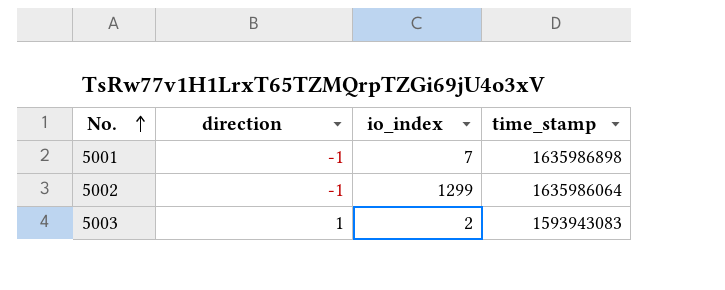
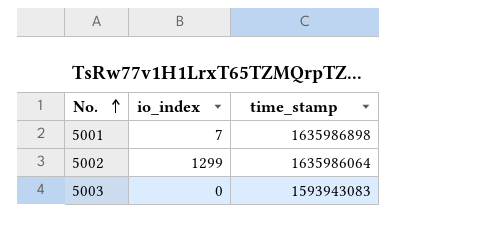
column direction | position: 2 -> none
5003 | io_index: 2 -> 0

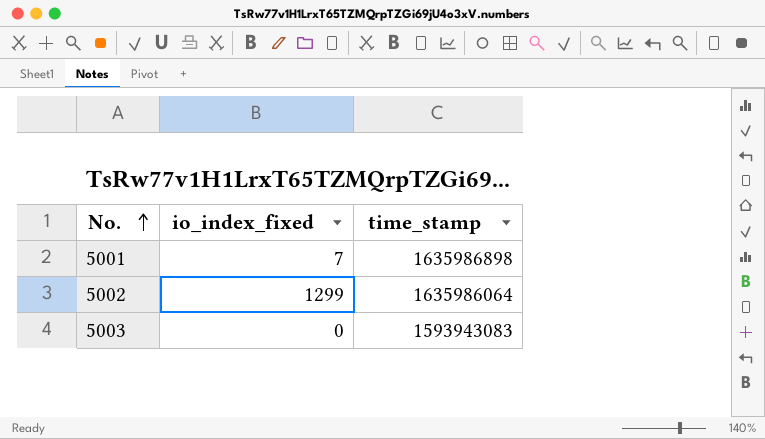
column name: io_index -> io_index_fixed

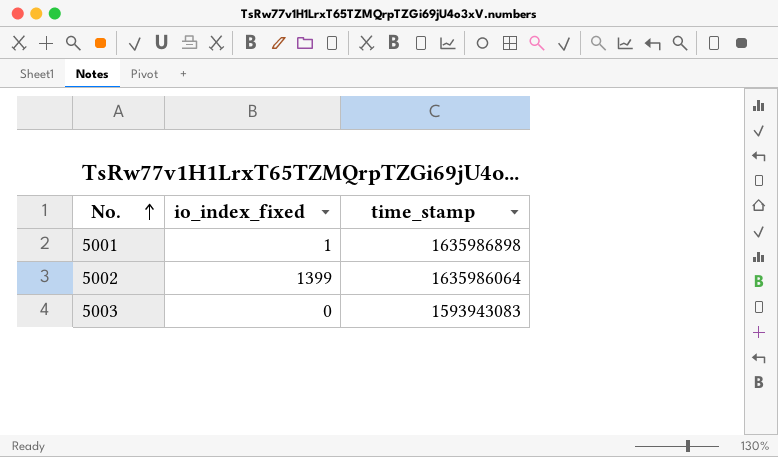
5001 | io_index_fixed: 7 -> 1
5002 | io_index_fixed: 1299 -> 1399

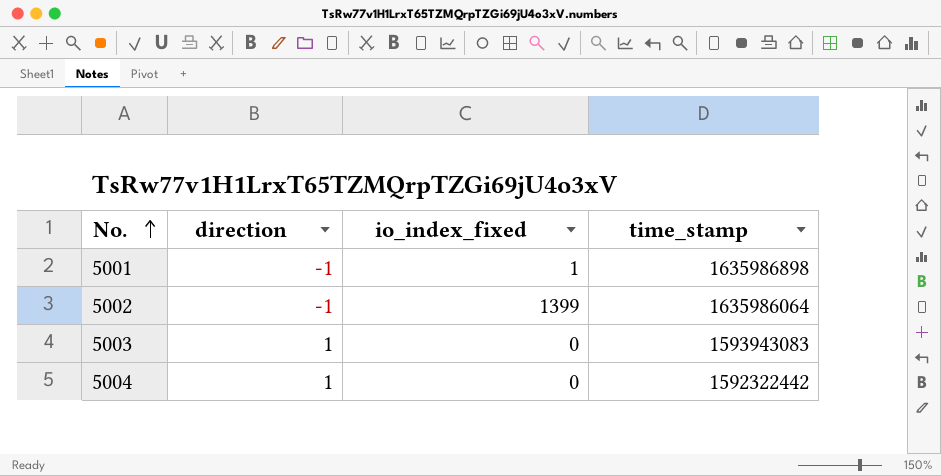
column direction | position: none -> 2
row 5004: none -> 1 | 0 | 1592322442

